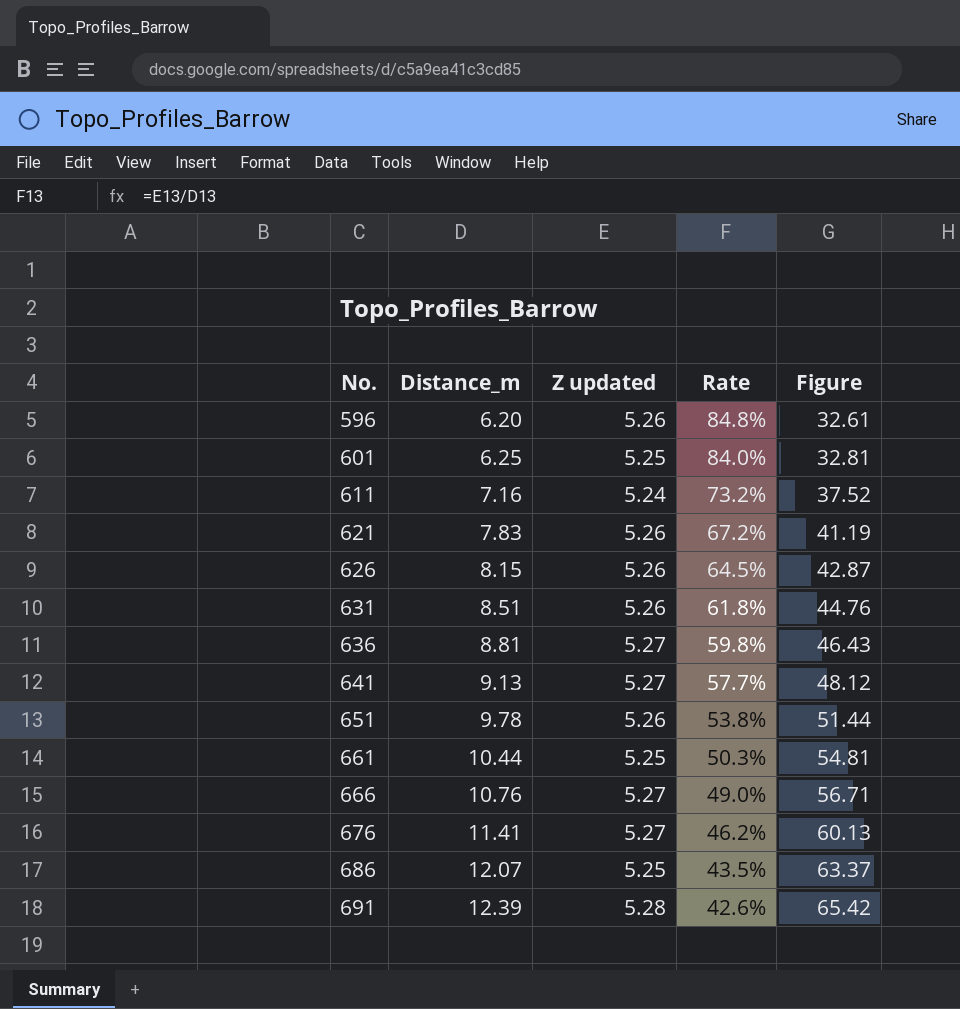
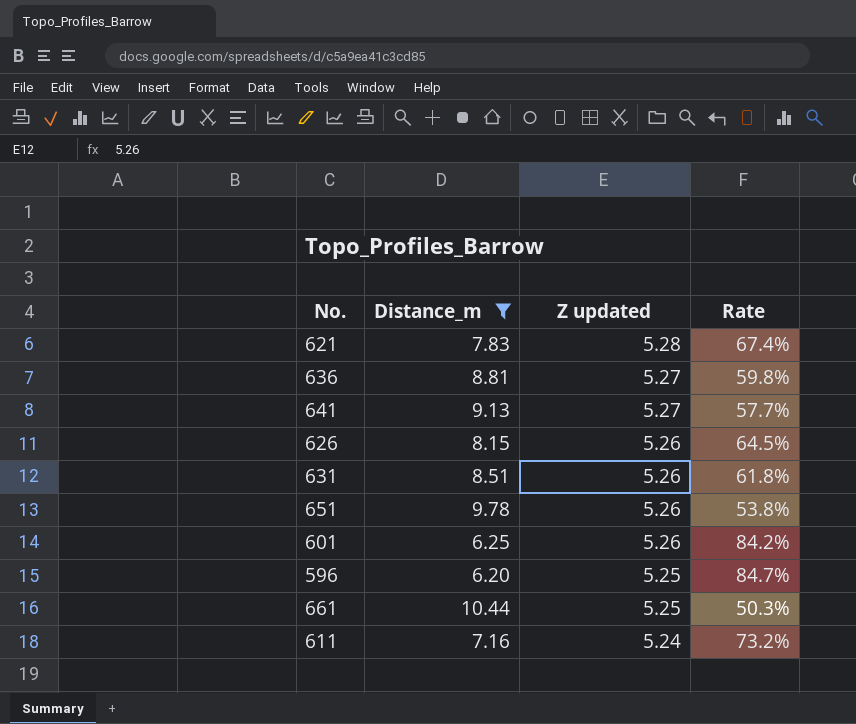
filter: none -> Distance_m <= 10.44
row order: No. ascending -> Z updated descending
column Figure | formula: [Distance_m] * [Z updated] -> none
621 | Z updated: 5.26 -> 5.28
621 | Rate: 67.2% -> 67.4%
601 | Z updated: 5.25 -> 5.26
601 | Rate: 84.0% -> 84.2%
596 | Z updated: 5.26 -> 5.25
596 | Rate: 84.8% -> 84.7%

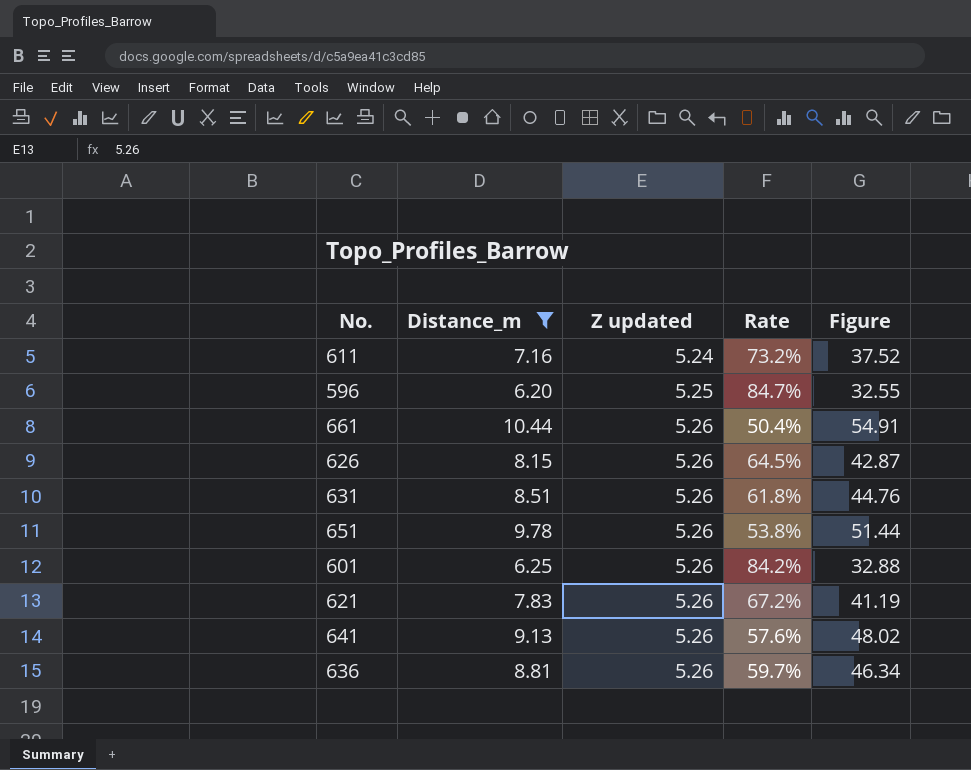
row order: Z updated descending -> Z updated ascending
column Figure | formula: none -> [Distance_m] * [Z updated]
661 | Z updated: 5.25 -> 5.26
661 | Rate: 50.3% -> 50.4%
621 | Z updated: 5.28 -> 5.26
621 | Rate: 67.4% -> 67.2%
641 | Z updated: 5.27 -> 5.26
641 | Rate: 57.7% -> 57.6%
636 | Z updated: 5.27 -> 5.26
636 | Rate: 59.8% -> 59.7%

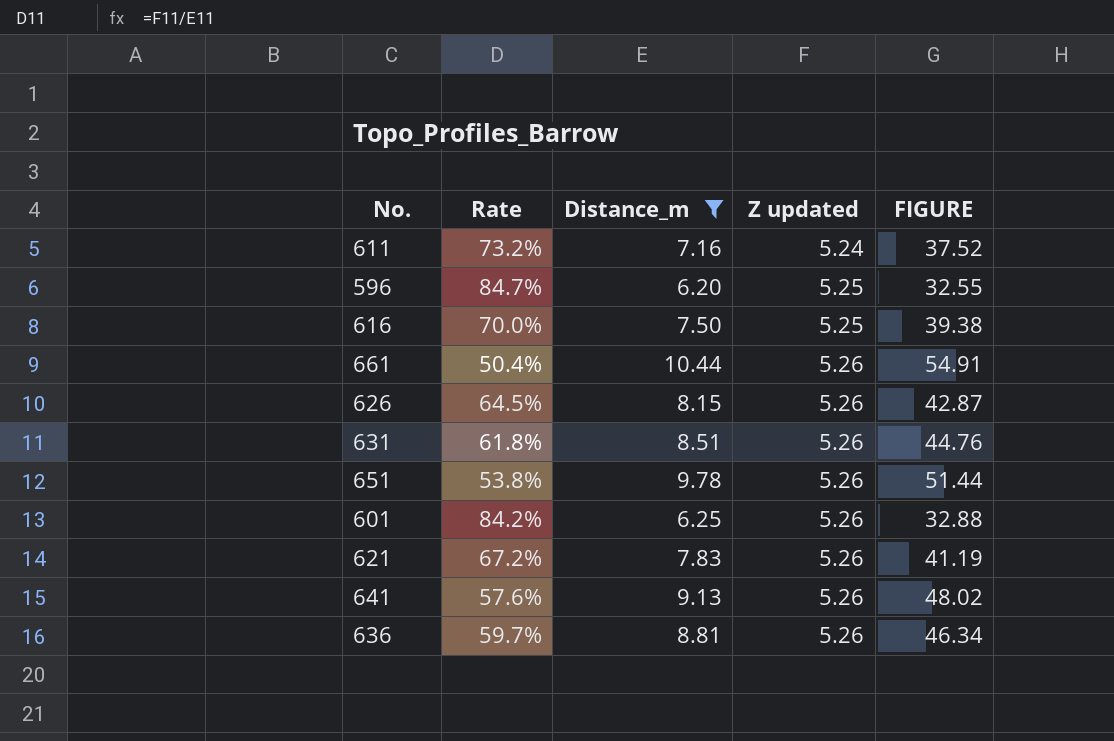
column Rate | position: 4 -> 2
column name: Figure -> FIGURE
row 616: none -> 70.0% | 7.50 | 5.25 | 39.38

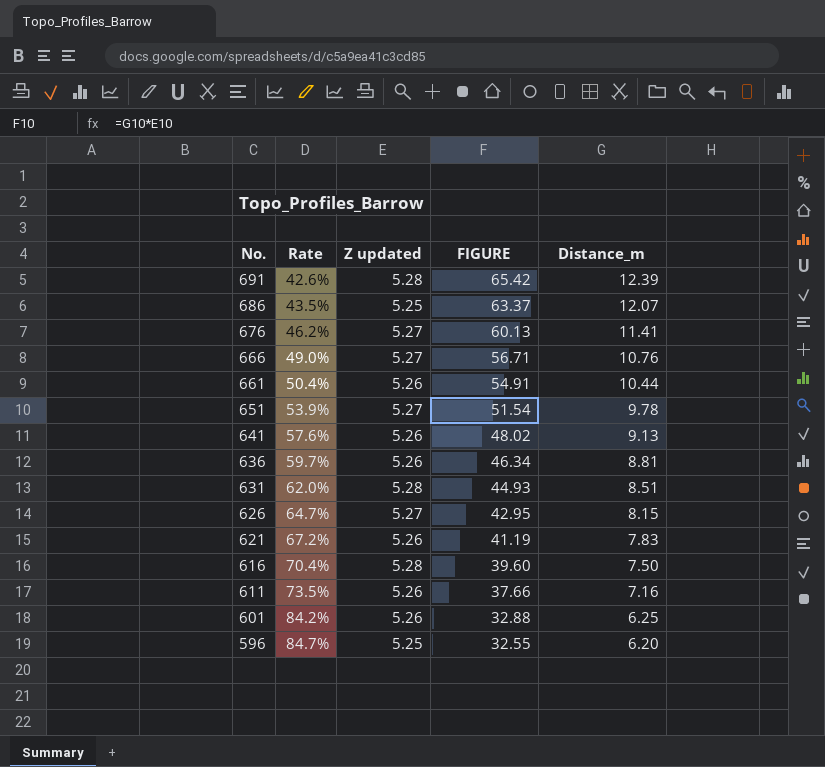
filter: Distance_m <= 10.44 -> none
row order: Z updated ascending -> No. descending
column Distance_m | position: 3 -> 5
651 | Rate: 53.8% -> 53.9%
651 | Z updated: 5.26 -> 5.27
651 | FIGURE: 51.44 -> 51.54
631 | Rate: 61.8% -> 62.0%
631 | Z updated: 5.26 -> 5.28
631 | FIGURE: 44.76 -> 44.93
626 | Rate: 64.5% -> 64.7%
626 | Z updated: 5.26 -> 5.27
626 | FIGURE: 42.87 -> 42.95
616 | Rate: 70.0% -> 70.4%
616 | Z updated: 5.25 -> 5.28
616 | FIGURE: 39.38 -> 39.60
611 | Rate: 73.2% -> 73.5%
611 | Z updated: 5.24 -> 5.26
611 | FIGURE: 37.52 -> 37.66

